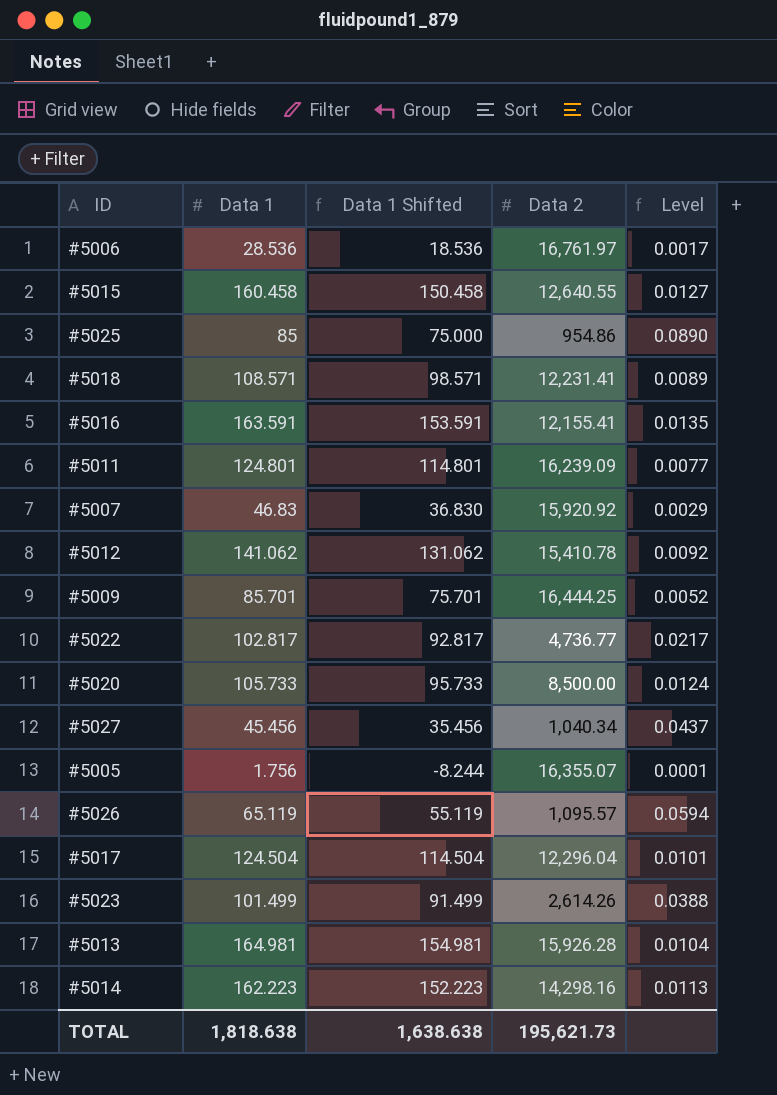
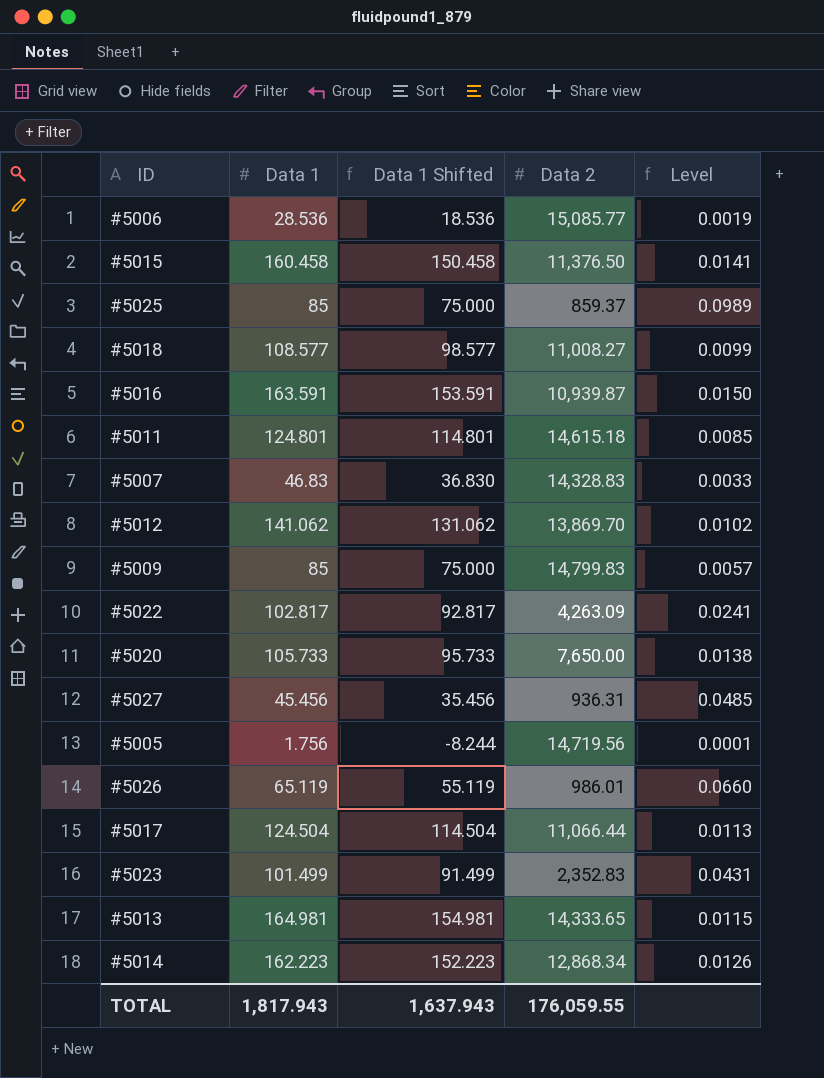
#5006 | Data 2: 16,761.97 -> 15,085.77
#5006 | Level: 0.0017 -> 0.0019
#5015 | Data 2: 12,640.55 -> 11,376.50
#5015 | Level: 0.0127 -> 0.0141
#5025 | Data 2: 954.86 -> 859.37
#5025 | Level: 0.0890 -> 0.0989
#5018 | Data 1: 108.571 -> 108.577
#5018 | Data 1 Shifted: 98.571 -> 98.577
#5018 | Data 2: 12,231.41 -> 11,008.27
#5018 | Level: 0.0089 -> 0.0099
#5016 | Data 2: 12,155.41 -> 10,939.87
#5016 | Level: 0.0135 -> 0.0150
#5011 | Data 2: 16,239.09 -> 14,615.18
#5011 | Level: 0.0077 -> 0.0085
#5007 | Data 2: 15,920.92 -> 14,328.83
#5007 | Level: 0.0029 -> 0.0033
#5012 | Data 2: 15,410.78 -> 13,869.70
#5012 | Level: 0.0092 -> 0.0102
#5009 | Data 1: 85.701 -> 85
#5009 | Data 1 Shifted: 75.701 -> 75.000
#5009 | Data 2: 16,444.25 -> 14,799.83
#5009 | Level: 0.0052 -> 0.0057
#5022 | Data 2: 4,736.77 -> 4,263.09
#5022 | Level: 0.0217 -> 0.0241
#5020 | Data 2: 8,500.00 -> 7,650.00
#5020 | Level: 0.0124 -> 0.0138
#5027 | Data 2: 1,040.34 -> 936.31
#5027 | Level: 0.0437 -> 0.0485
#5005 | Data 2: 16,355.07 -> 14,719.56
#5026 | Data 2: 1,095.57 -> 986.01
#5026 | Level: 0.0594 -> 0.0660
#5017 | Data 2: 12,296.04 -> 11,066.44
#5017 | Level: 0.0101 -> 0.0113
#5023 | Data 2: 2,614.26 -> 2,352.83
#5023 | Level: 0.0388 -> 0.0431
#5013 | Data 2: 15,926.28 -> 14,333.65
#5013 | Level: 0.0104 -> 0.0115
#5014 | Data 2: 14,298.16 -> 12,868.34
#5014 | Level: 0.0113 -> 0.0126
TOTAL | Data 1: 1,818.638 -> 1,817.943
TOTAL | Data 1 Shifted: 1,638.638 -> 1,637.943
TOTAL | Data 2: 195,621.73 -> 176,059.55

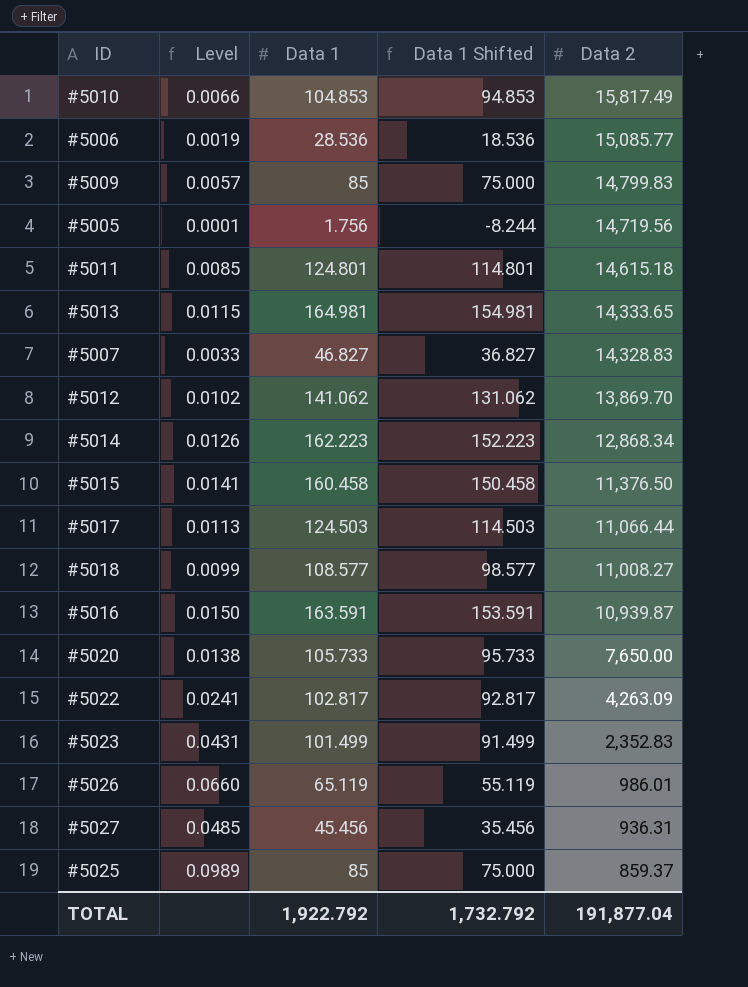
row order: none -> Data 2 descending
column Level | position: 5 -> 2
row #5010: none -> 0.0066 | 104.853 | 94.853 | 15,817.49
#5007 | Data 1: 46.83 -> 46.827
#5007 | Data 1 Shifted: 36.830 -> 36.827
#5017 | Data 1: 124.504 -> 124.503
#5017 | Data 1 Shifted: 114.504 -> 114.503
TOTAL | Data 1: 1,817.943 -> 1,922.792
TOTAL | Data 1 Shifted: 1,637.943 -> 1,732.792
TOTAL | Data 2: 176,059.55 -> 191,877.04

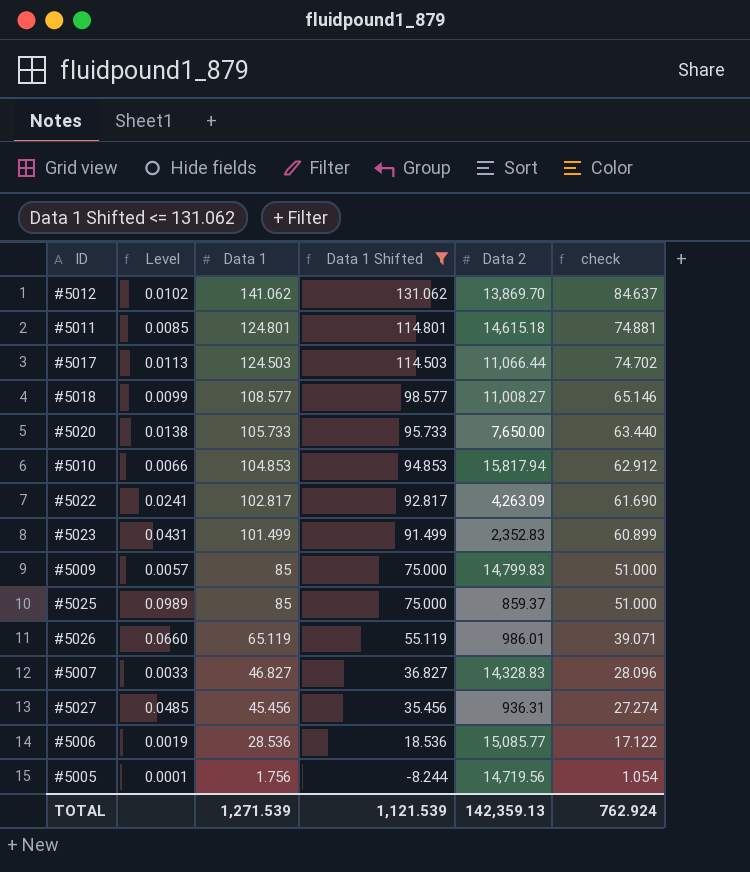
filter: none -> Data 1 Shifted <= 131.062
row order: Data 2 descending -> Data 1 descending
column check | formula: none -> [Data 1] * 0.6
#5010 | Data 2: 15,817.49 -> 15,817.94
TOTAL | Data 1: 1,922.792 -> 1,271.539
TOTAL | Data 1 Shifted: 1,732.792 -> 1,121.539
TOTAL | Data 2: 191,877.04 -> 142,359.13

